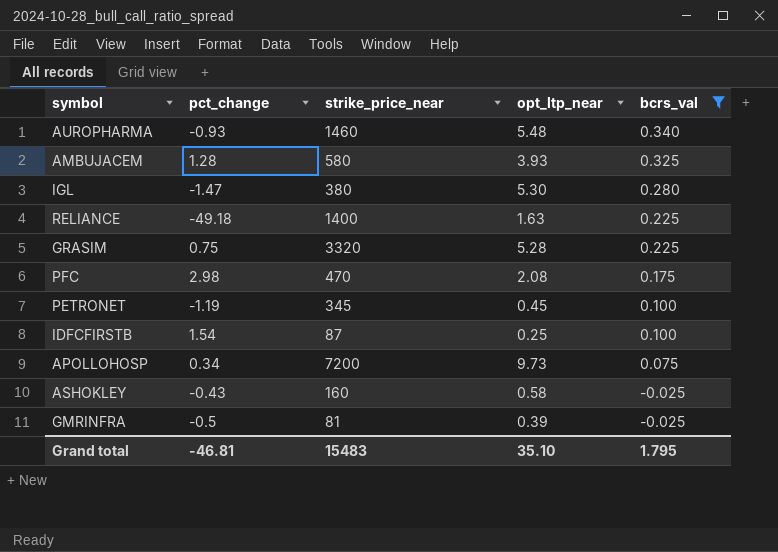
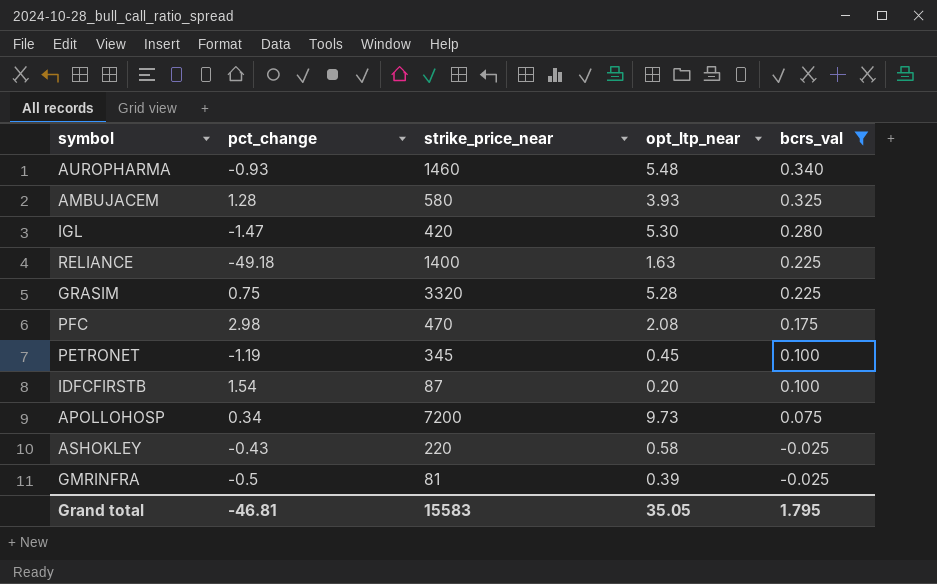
IGL | strike_price_near: 380 -> 420
IDFCFIRSTB | opt_ltp_near: 0.25 -> 0.20
ASHOKLEY | strike_price_near: 160 -> 220
Grand total | strike_price_near: 15483 -> 15583
Grand total | opt_ltp_near: 35.10 -> 35.05

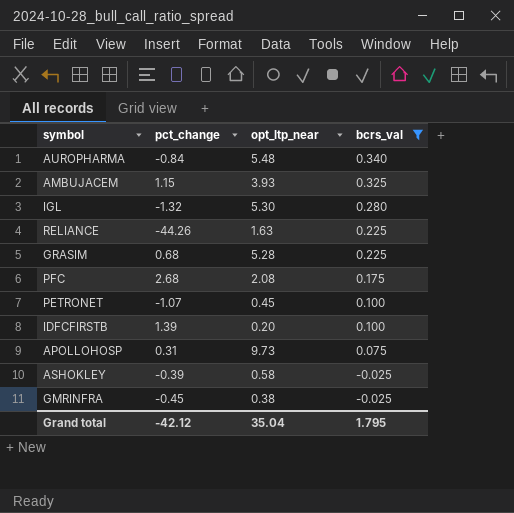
column strike_price_near | position: 3 -> none
AUROPHARMA | pct_change: -0.93 -> -0.84
AMBUJACEM | pct_change: 1.28 -> 1.15
IGL | pct_change: -1.47 -> -1.32
RELIANCE | pct_change: -49.18 -> -44.26
GRASIM | pct_change: 0.75 -> 0.68
PFC | pct_change: 2.98 -> 2.68
PETRONET | pct_change: -1.19 -> -1.07
IDFCFIRSTB | pct_change: 1.54 -> 1.39
APOLLOHOSP | pct_change: 0.34 -> 0.31
ASHOKLEY | pct_change: -0.43 -> -0.39
GMRINFRA | pct_change: -0.5 -> -0.45
GMRINFRA | opt_ltp_near: 0.39 -> 0.38
Grand total | pct_change: -46.81 -> -42.12
Grand total | opt_ltp_near: 35.05 -> 35.04

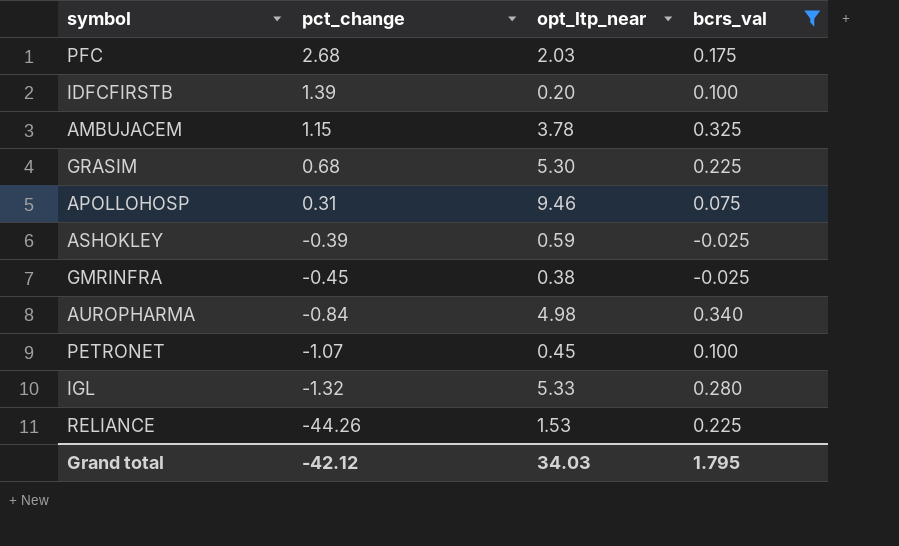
row order: bcrs_val descending -> pct_change descending
PFC | opt_ltp_near: 2.08 -> 2.03
AMBUJACEM | opt_ltp_near: 3.93 -> 3.78
GRASIM | opt_ltp_near: 5.28 -> 5.30
APOLLOHOSP | opt_ltp_near: 9.73 -> 9.46
ASHOKLEY | opt_ltp_near: 0.58 -> 0.59
AUROPHARMA | opt_ltp_near: 5.48 -> 4.98
IGL | opt_ltp_near: 5.30 -> 5.33
RELIANCE | opt_ltp_near: 1.63 -> 1.53
Grand total | opt_ltp_near: 35.04 -> 34.03

